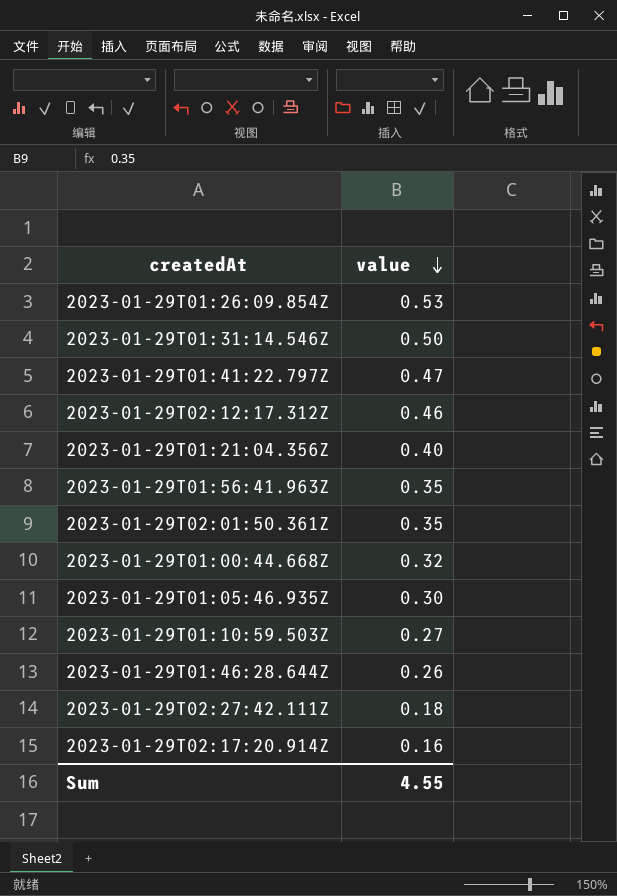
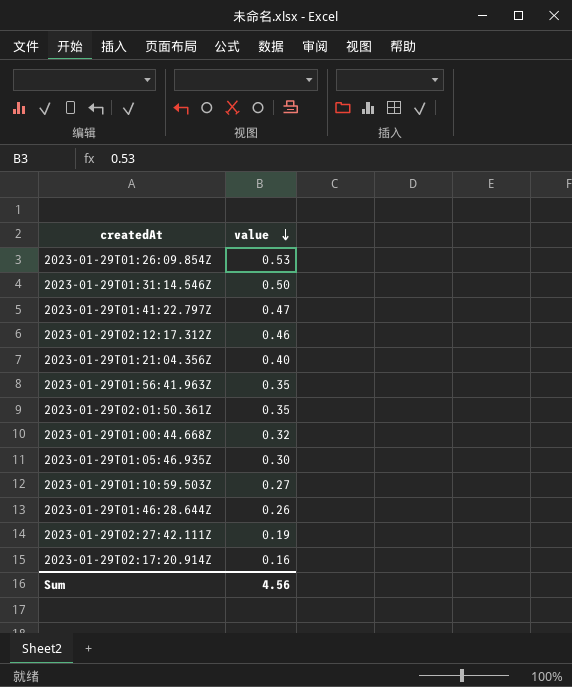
2023-01-29T02:27:42.111Z | value: 0.18 -> 0.19
Sum | value: 4.55 -> 4.56

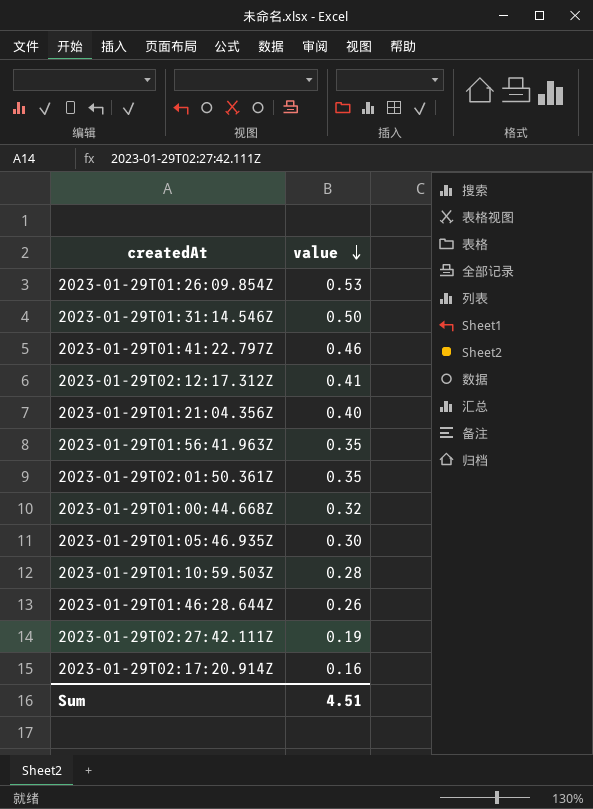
2023-01-29T01:41:22.797Z | value: 0.47 -> 0.46
2023-01-29T02:12:17.312Z | value: 0.46 -> 0.41
2023-01-29T01:10:59.503Z | value: 0.27 -> 0.28
Sum | value: 4.56 -> 4.51

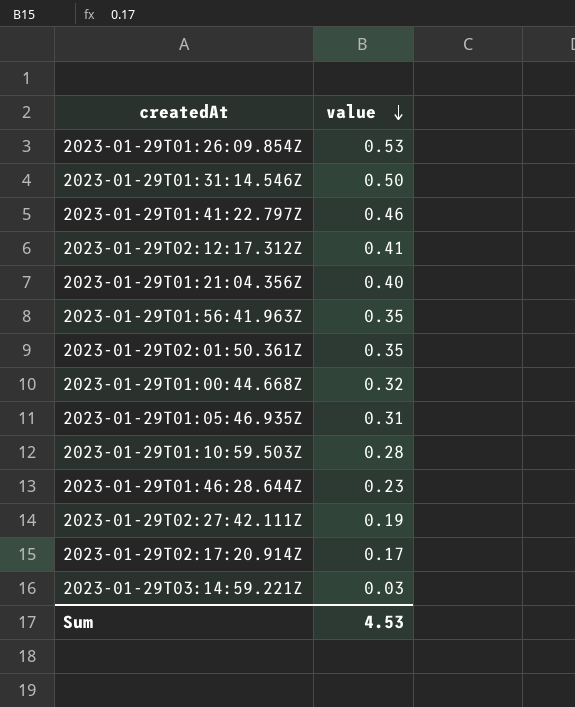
2023-01-29T01:05:46.935Z | value: 0.30 -> 0.31
2023-01-29T01:46:28.644Z | value: 0.26 -> 0.23
2023-01-29T02:17:20.914Z | value: 0.16 -> 0.17
row 2023-01-29T03:14:59.221Z: none -> 0.03
Sum | value: 4.51 -> 4.53

